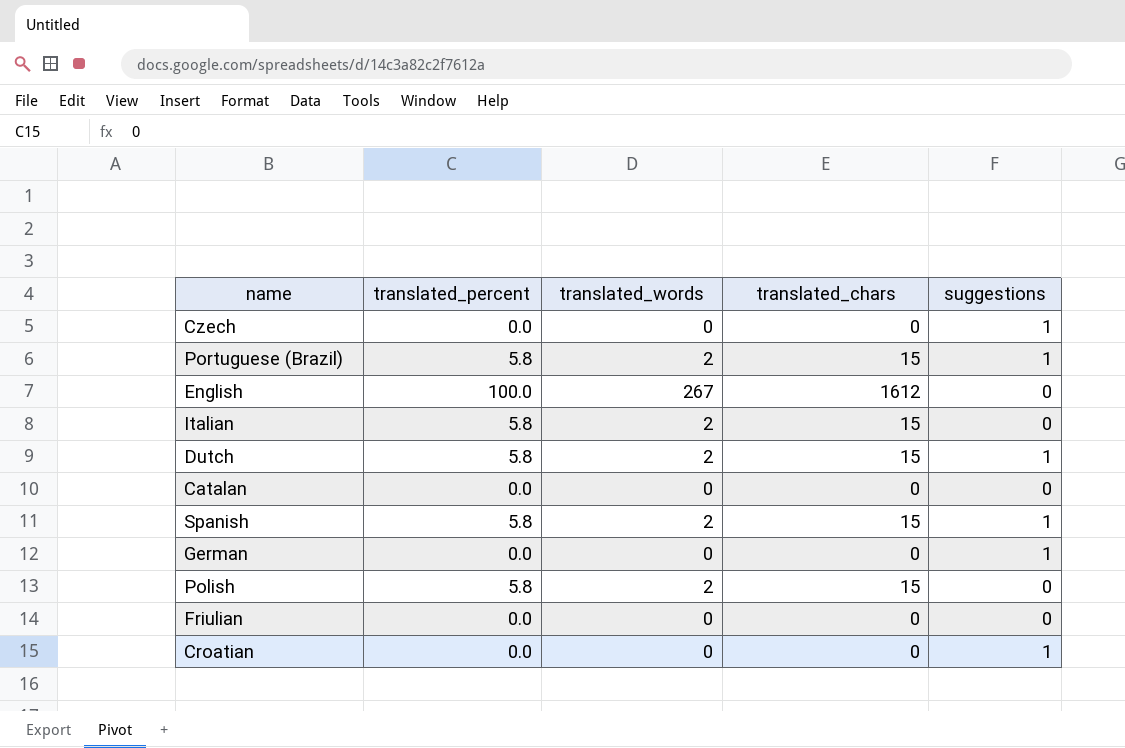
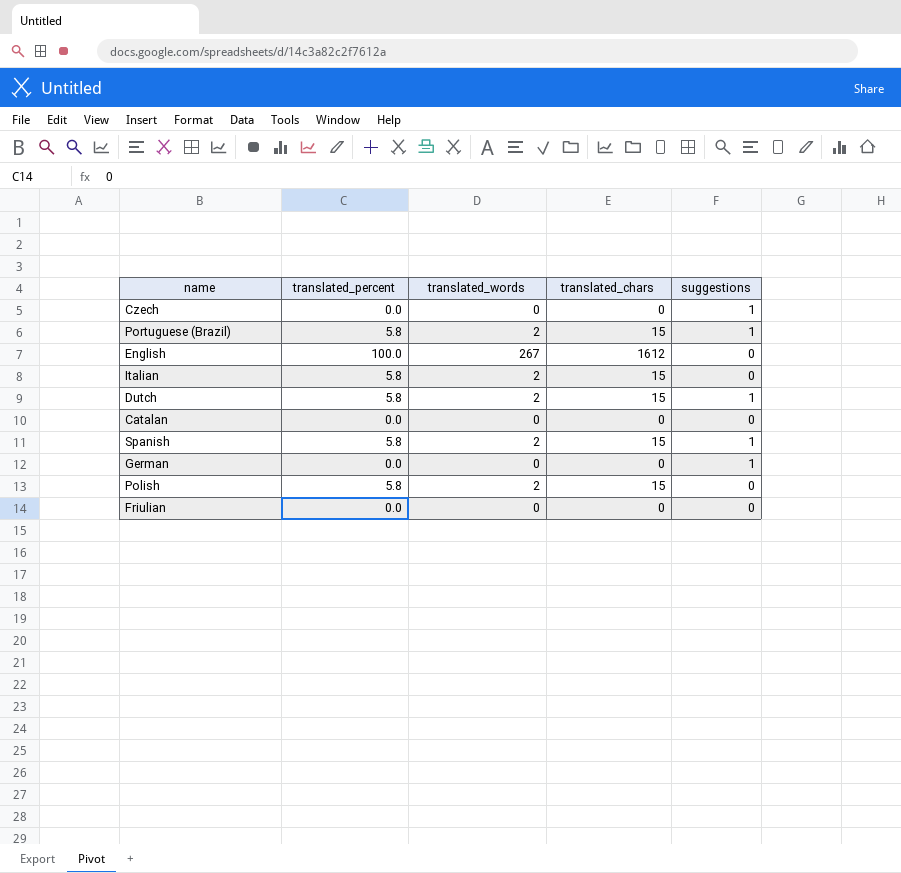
row Croatian: 0.0 | 0 | 0 | 1 -> none

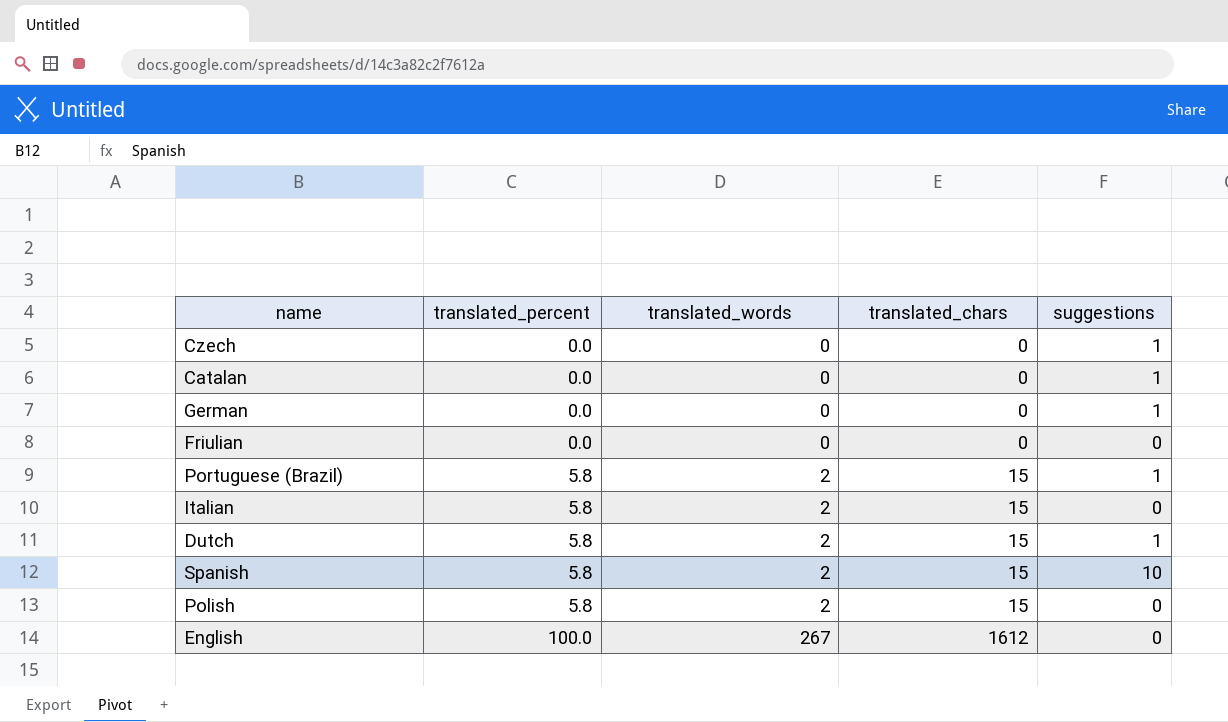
row order: none -> translated_percent ascending
Catalan | suggestions: 0 -> 1
Spanish | suggestions: 1 -> 10

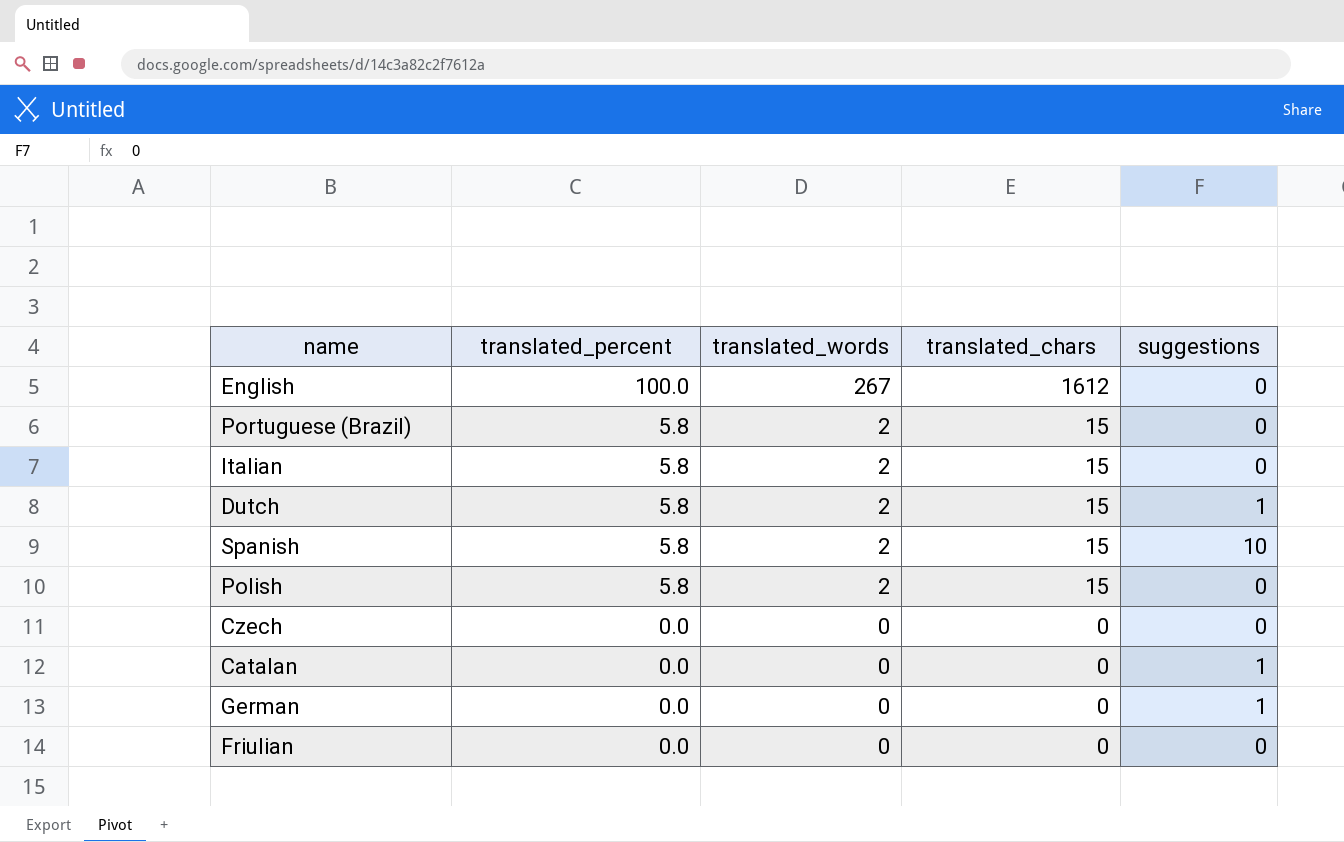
row order: translated_percent ascending -> translated_percent descending
Portuguese (Brazil) | suggestions: 1 -> 0
Czech | suggestions: 1 -> 0

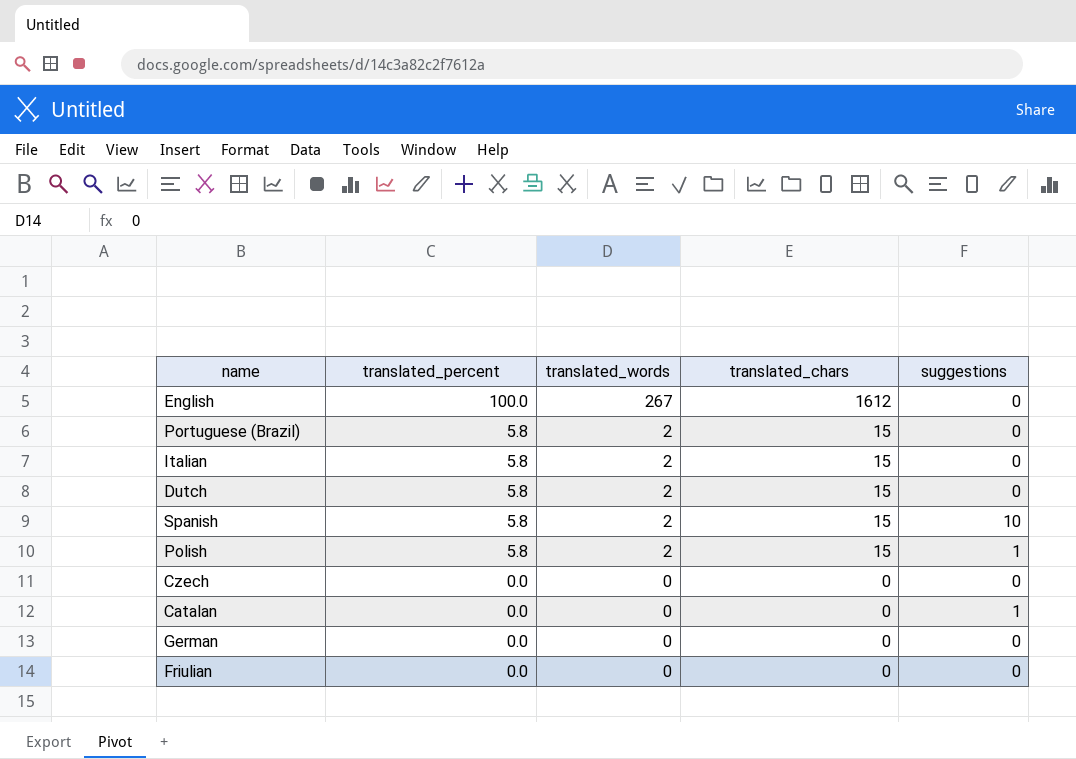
Dutch | suggestions: 1 -> 0
Polish | suggestions: 0 -> 1
German | suggestions: 1 -> 0

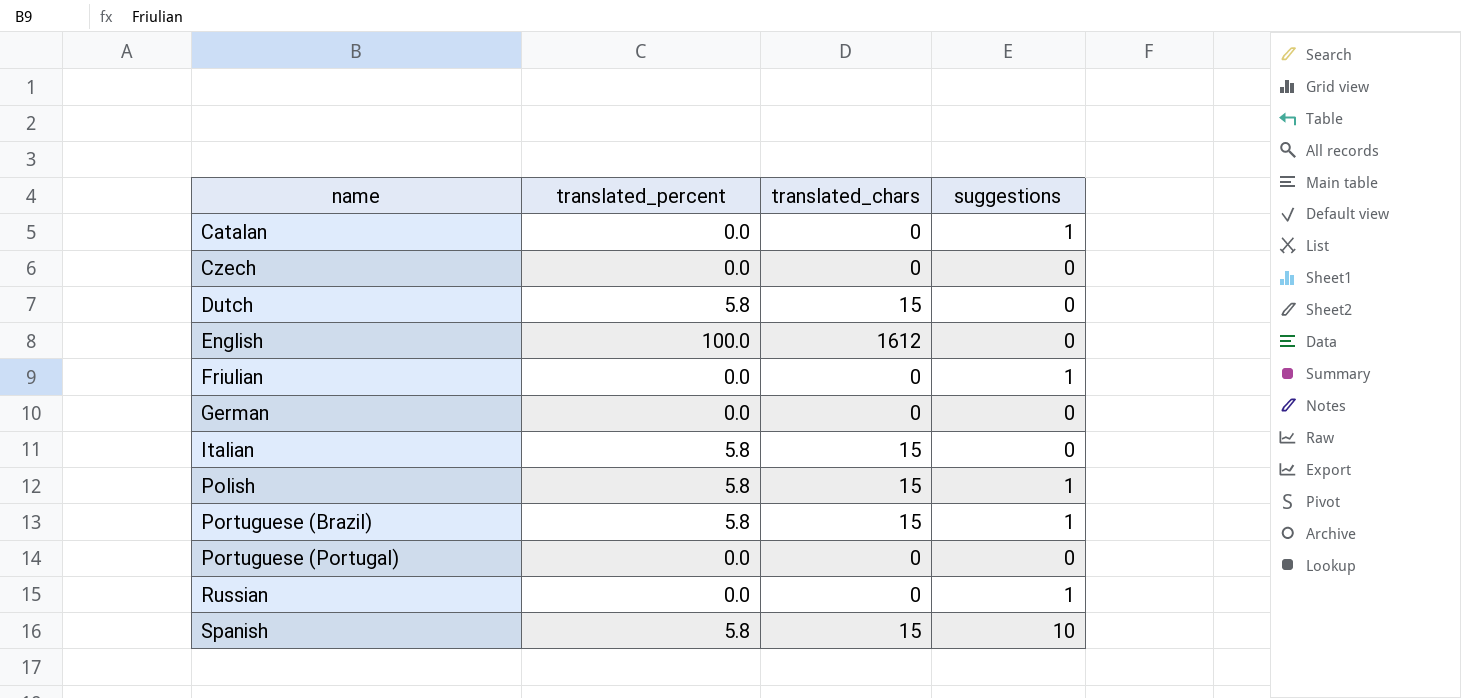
row order: translated_percent descending -> name ascending
column translated_words | position: 3 -> none
Friulian | suggestions: 0 -> 1
Portuguese (Brazil) | suggestions: 0 -> 1
row Portuguese (Portugal): none -> 0.0 | 0 | 0
row Russian: none -> 0.0 | 0 | 1

